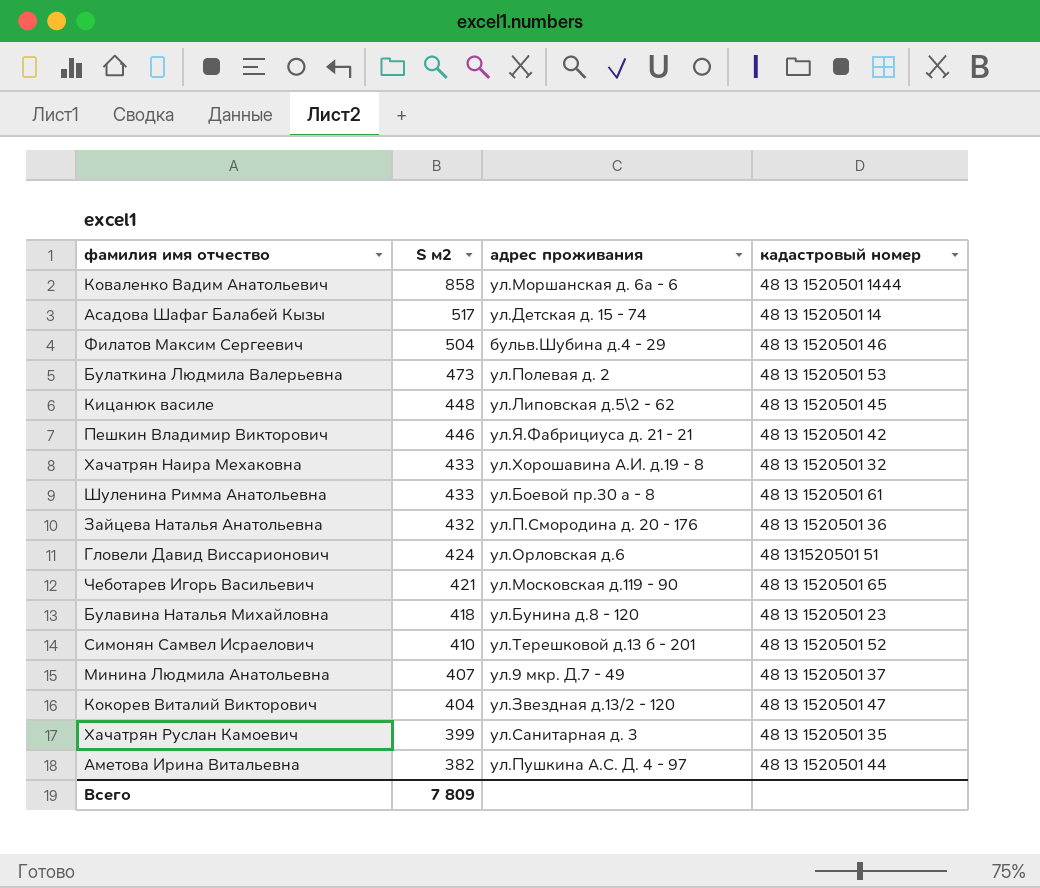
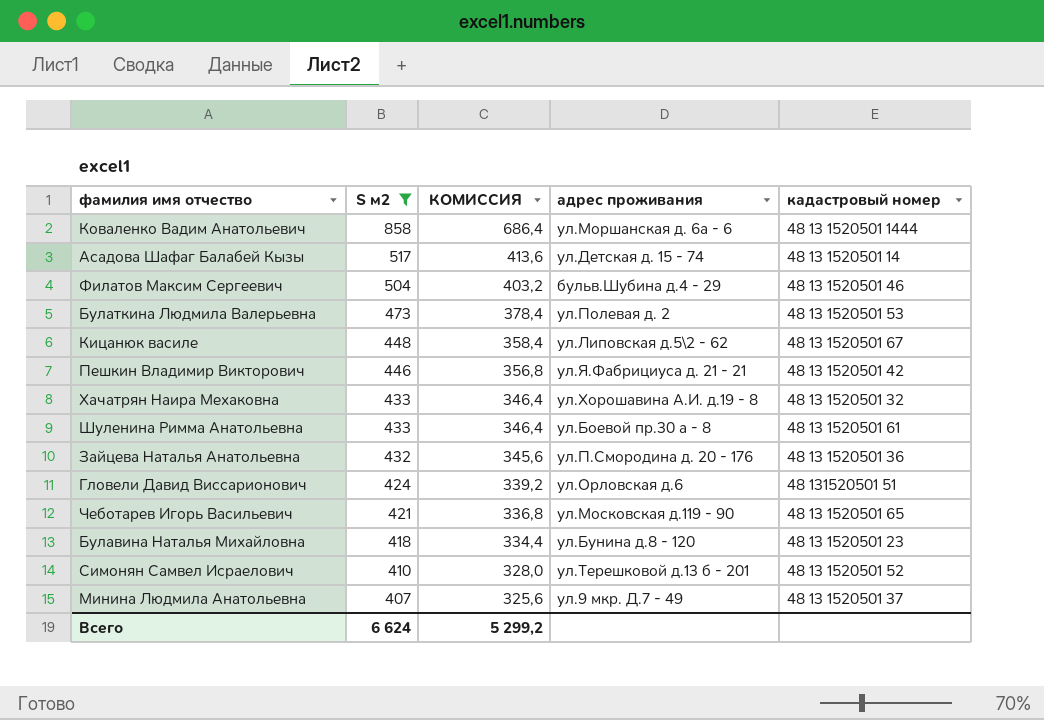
filter: none -> S м2 >= 407
column КОМИССИЯ | formula: none -> [S м2] * 0,8
Кицанюк василе | кадастровый номер: 48 13 1520501 45 -> 48 13 1520501 67
Всего | S м2: 7 809 -> 6 624

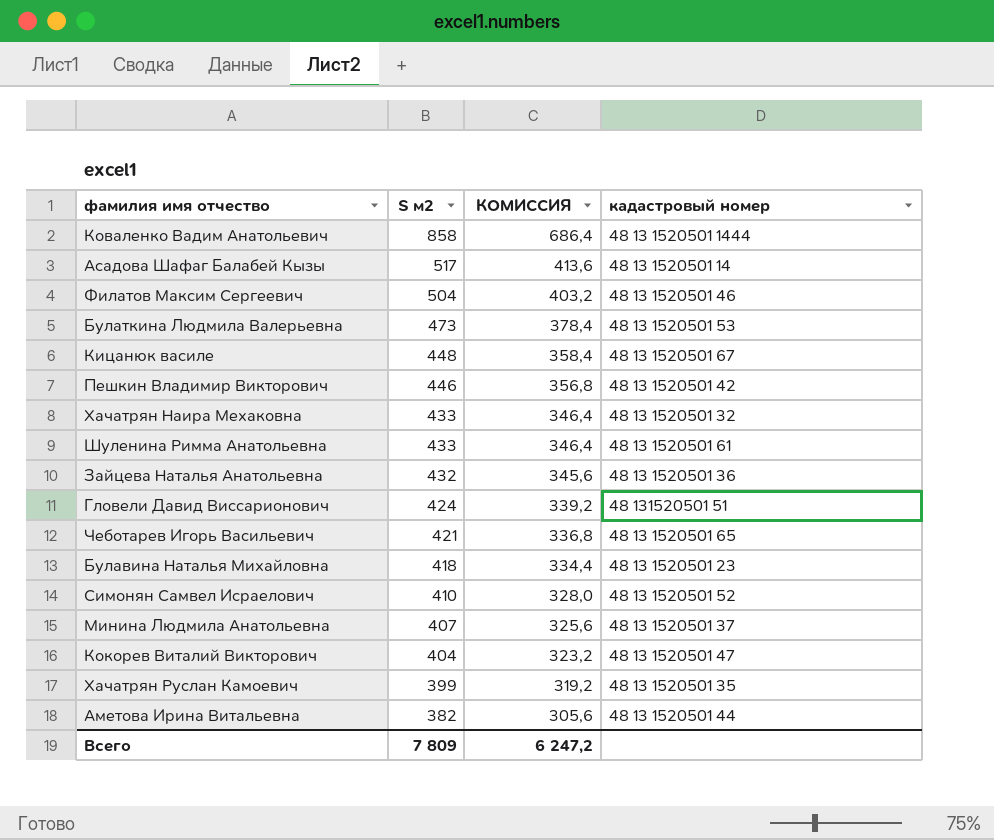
filter: S м2 >= 407 -> none
column адрес проживания | position: 4 -> none
Всего | S м2: 6 624 -> 7 809
Всего | КОМИССИЯ: 5 299,2 -> 6 247,2

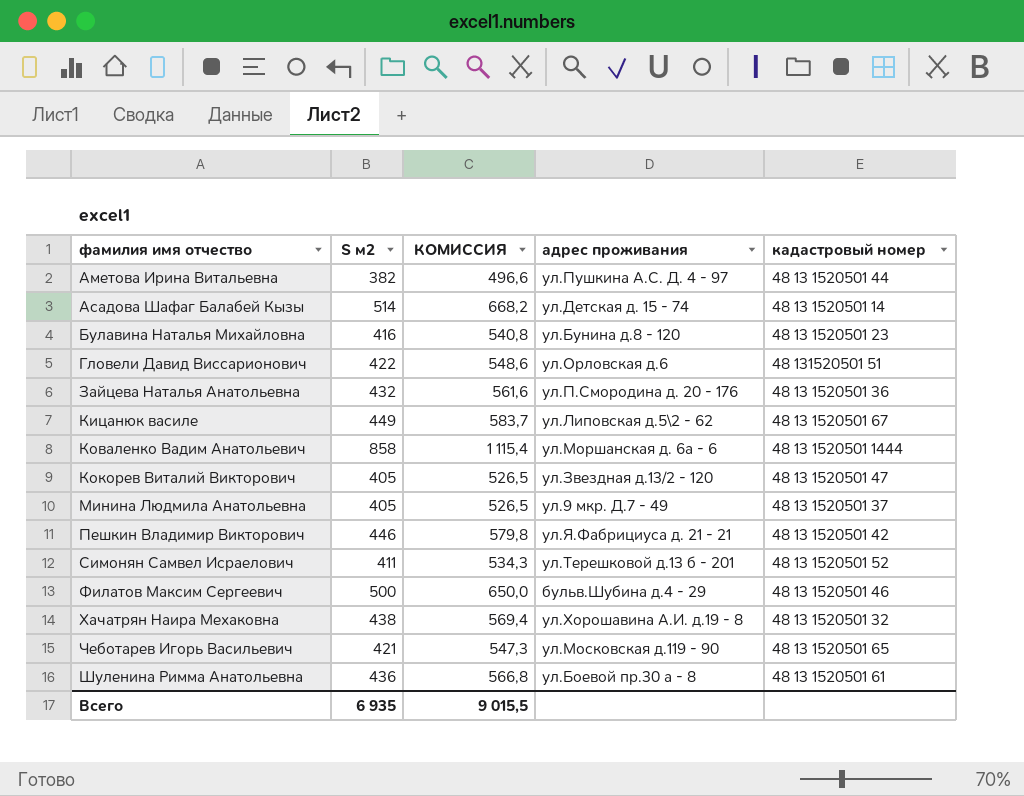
row order: S м2 descending -> фамилия имя отчество ascending
column КОМИССИЯ | formula: [S м2] * 0,8 -> [S м2] * 1,3
column адрес проживания | position: none -> 4
row Булаткина Людмила Валерьевна: 473 | 378,4 | 48 13 1520501 53 -> none
row Хачатрян Руслан Камоевич: 399 | 319,2 | 48 13 1520501 35 -> none
Асадова Шафаг Балабей Кызы | S м2: 517 -> 514
Булавина Наталья Михайловна | S м2: 418 -> 416
Гловели Давид Виссарионович | S м2: 424 -> 422
Кицанюк василе | S м2: 448 -> 449
Кокорев Виталий Викторович | S м2: 404 -> 405
Минина Людмила Анатольевна | S м2: 407 -> 405
Симонян Самвел Исраелович | S м2: 410 -> 411
Филатов Максим Сергеевич | S м2: 504 -> 500
Хачатрян Наира Мехаковна | S м2: 433 -> 438
Шуленина Римма Анатольевна | S м2: 433 -> 436
Всего | S м2: 7 809 -> 6 935
Всего | КОМИССИЯ: 6 247,2 -> 9 015,5

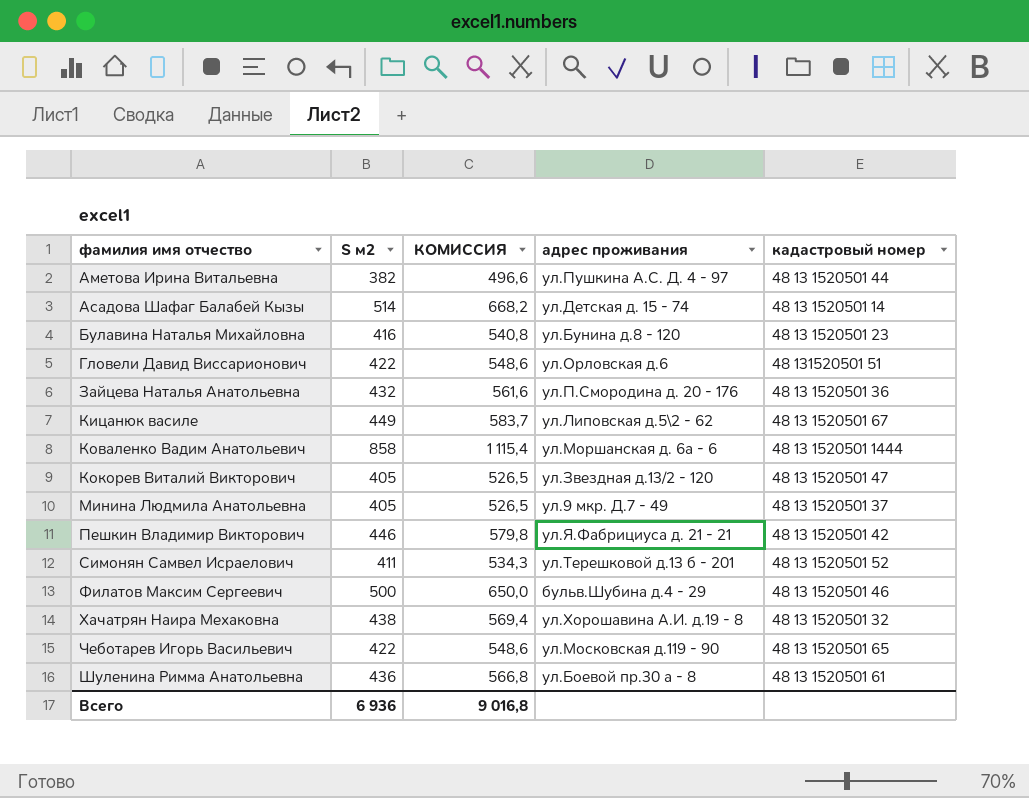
Чеботарев Игорь Васильевич | S м2: 421 -> 422
Чеботарев Игорь Васильевич | КОМИССИЯ: 547,3 -> 548,6
Всего | S м2: 6 935 -> 6 936
Всего | КОМИССИЯ: 9 015,5 -> 9 016,8

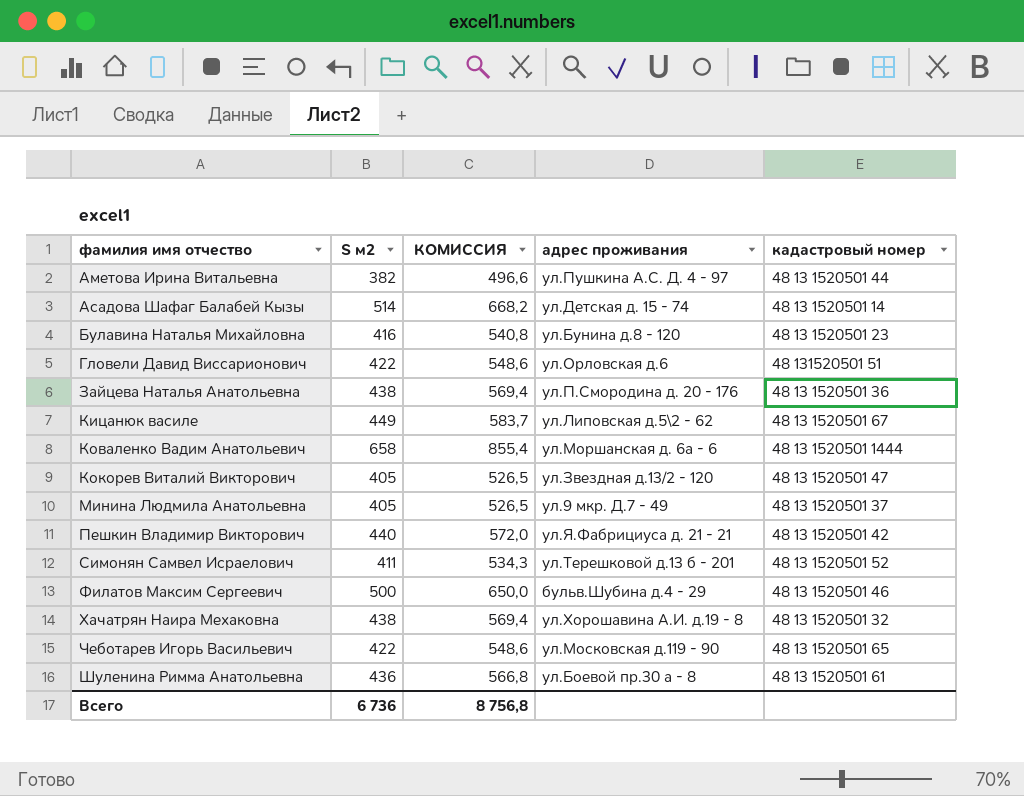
Зайцева Наталья Анатольевна | S м2: 432 -> 438
Зайцева Наталья Анатольевна | КОМИССИЯ: 561,6 -> 569,4
Коваленко Вадим Анатольевич | S м2: 858 -> 658
Коваленко Вадим Анатольевич | КОМИССИЯ: 1 115,4 -> 855,4
Пешкин Владимир Викторович | S м2: 446 -> 440
Пешкин Владимир Викторович | КОМИССИЯ: 579,8 -> 572,0
Всего | S м2: 6 936 -> 6 736
Всего | КОМИССИЯ: 9 016,8 -> 8 756,8

